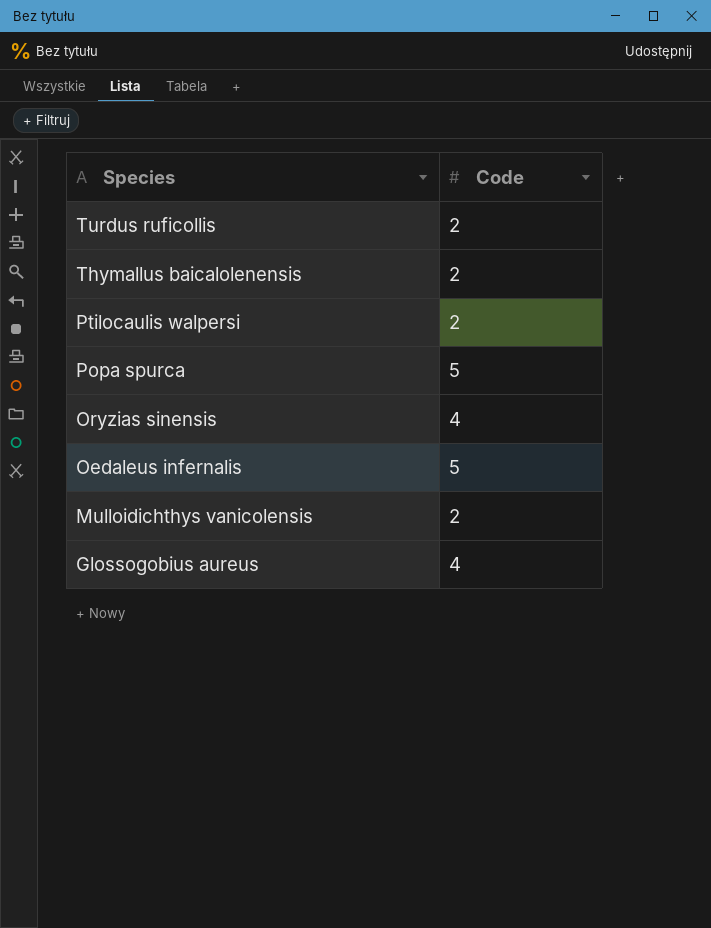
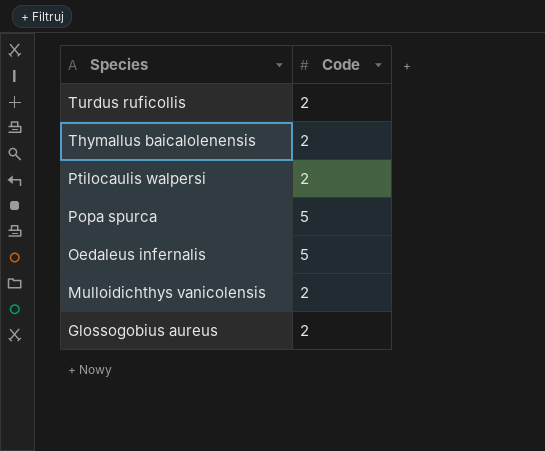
row Oryzias sinensis: 4 -> none
Glossogobius aureus | Code: 4 -> 2

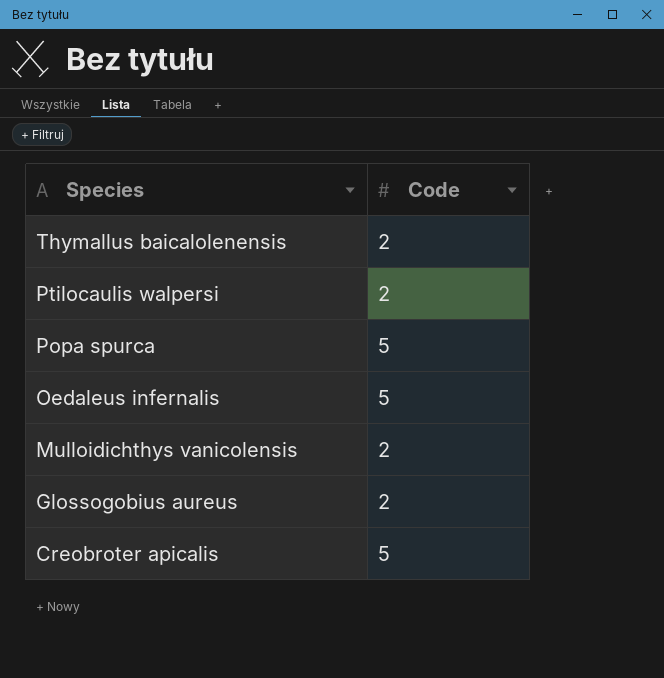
row Turdus ruficollis: 2 -> none
row Creobroter apicalis: none -> 5

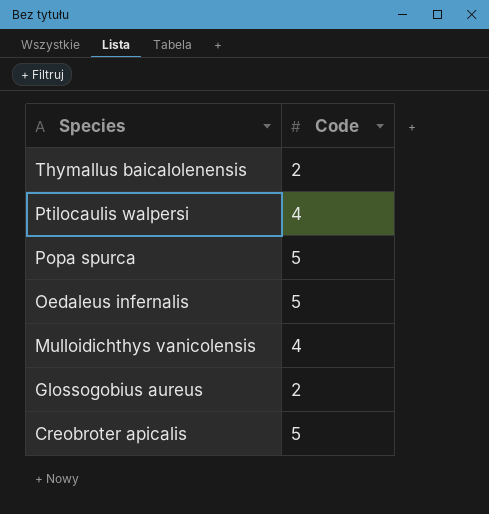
Ptilocaulis walpersi | Code: 2 -> 4
Mulloidichthys vanicolensis | Code: 2 -> 4

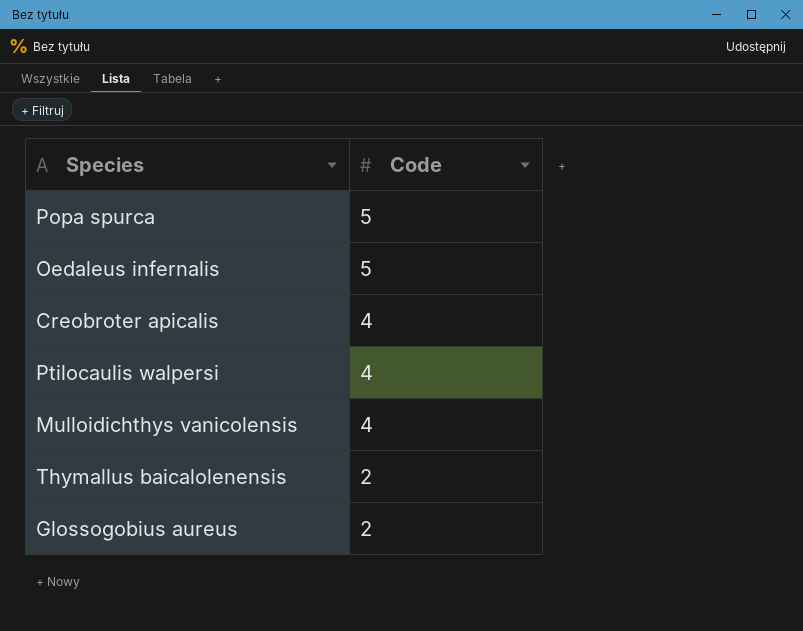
row order: Species descending -> Code descending
Creobroter apicalis | Code: 5 -> 4

